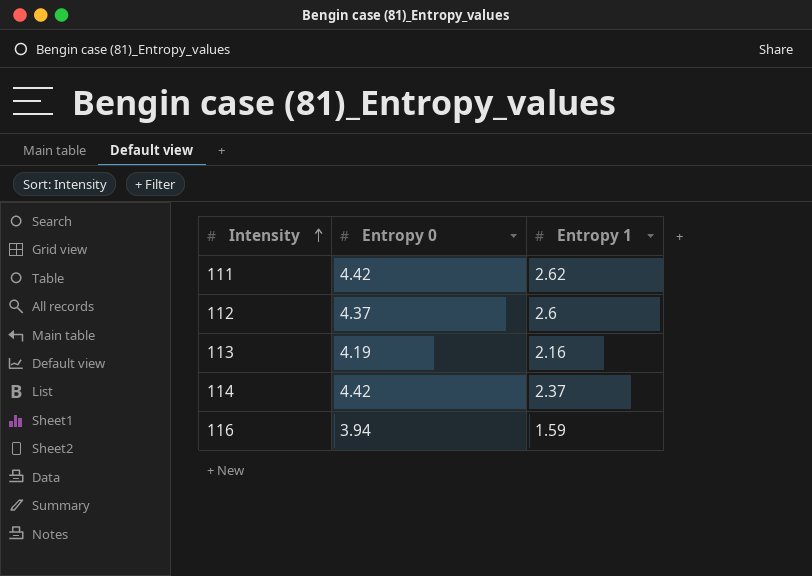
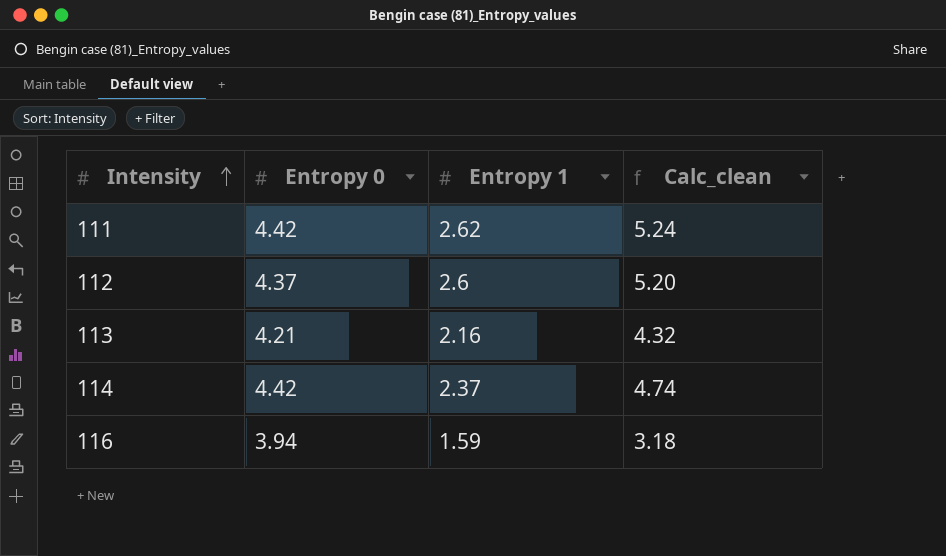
column Calc_clean | formula: none -> [Entropy 1] * 2
113 | Entropy 0: 4.19 -> 4.21

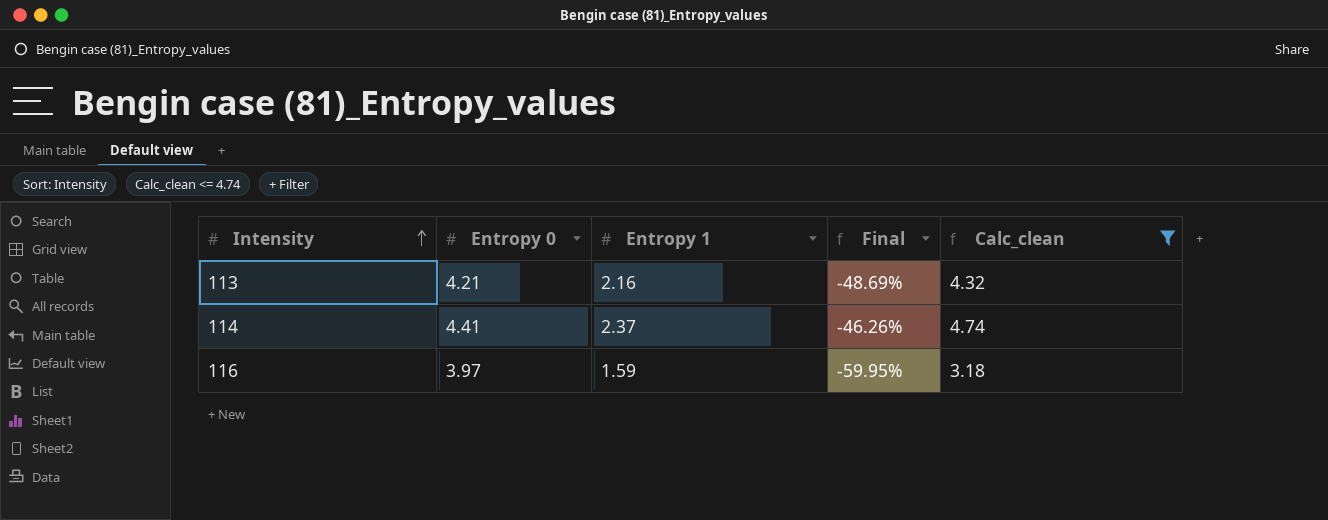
filter: none -> Calc_clean <= 4.74
column Final | formula: none -> ([Entropy 1] - [Entropy 0]) / [Entropy 0]
114 | Entropy 0: 4.42 -> 4.41
116 | Entropy 0: 3.94 -> 3.97

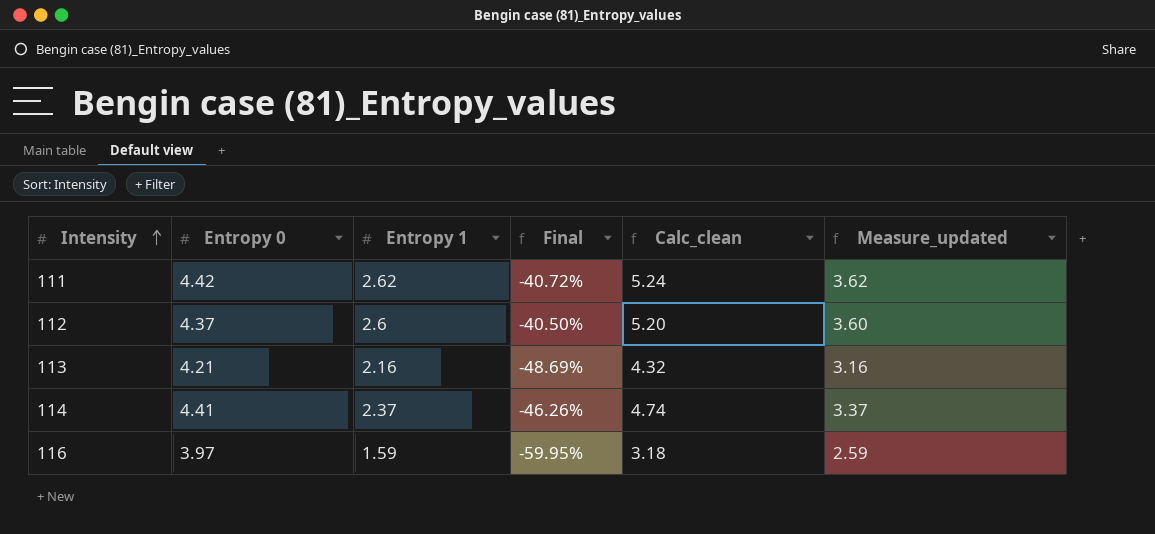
filter: Calc_clean <= 4.74 -> none
column Measure_updated | formula: none -> [Entropy 1] + 1

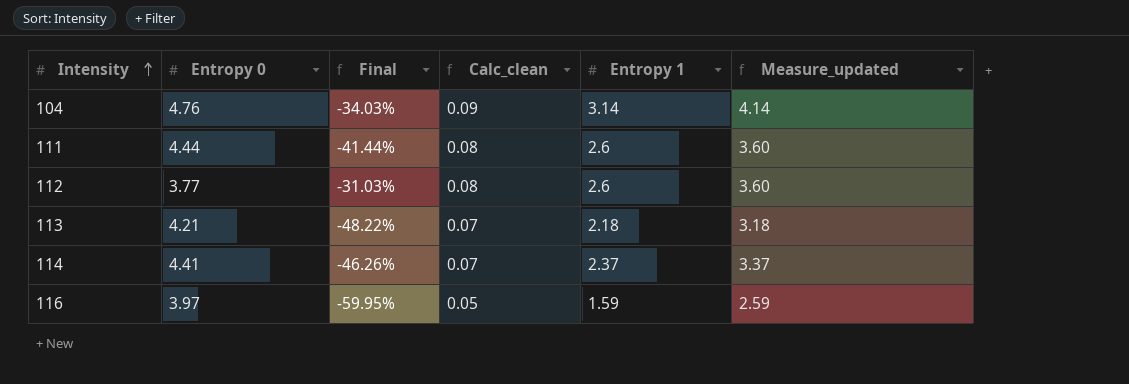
column Calc_clean | formula: [Entropy 1] * 2 -> [Entropy 1] * 0.03
column Entropy 1 | position: 3 -> 5
row 104: none -> 4.76 | -34.03% | 0.09 | 3.14 | 4.14
111 | Entropy 0: 4.42 -> 4.44
111 | Final: -40.72% -> -41.44%
111 | Entropy 1: 2.62 -> 2.6
111 | Measure_updated: 3.62 -> 3.60
112 | Entropy 0: 4.37 -> 3.77
112 | Final: -40.50% -> -31.03%
113 | Final: -48.69% -> -48.22%
113 | Entropy 1: 2.16 -> 2.18
113 | Measure_updated: 3.16 -> 3.18

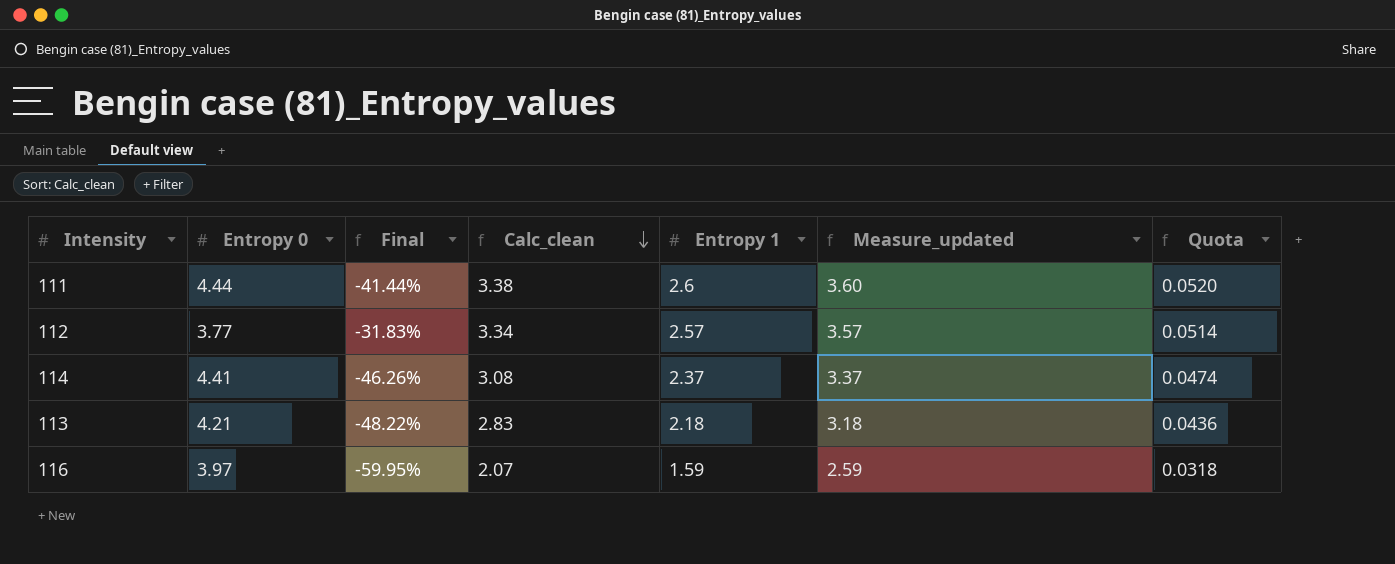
row order: Intensity ascending -> Calc_clean descending
column Calc_clean | formula: [Entropy 1] * 0.03 -> [Entropy 1] * 1.3
column Quota | formula: none -> [Entropy 1] * 0.02
row 104: 4.76 | -34.03% | 0.09 | 3.14 | 4.14 -> none
112 | Final: -31.03% -> -31.83%
112 | Entropy 1: 2.6 -> 2.57
112 | Measure_updated: 3.60 -> 3.57

